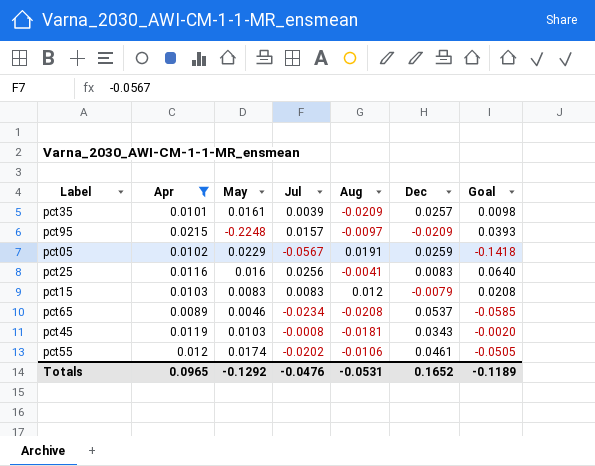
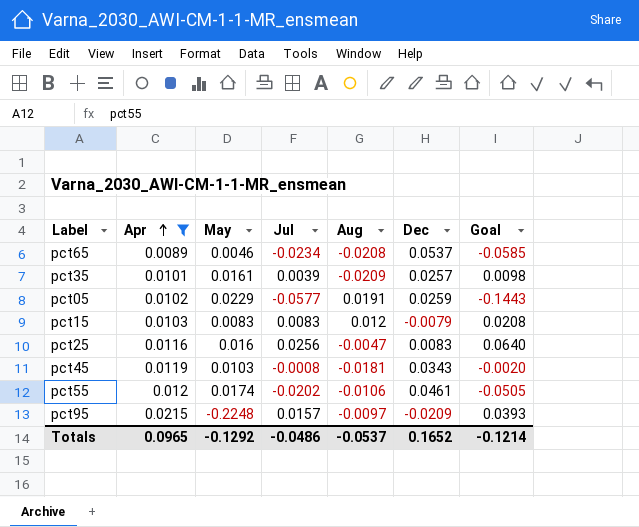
row order: none -> Apr ascending
pct05 | Jul: -0.0567 -> -0.0577
pct05 | Goal: -0.1418 -> -0.1443
pct25 | Aug: -0.0041 -> -0.0047
Totals | Jul: -0.0476 -> -0.0486
Totals | Aug: -0.0531 -> -0.0537
Totals | Goal: -0.1189 -> -0.1214

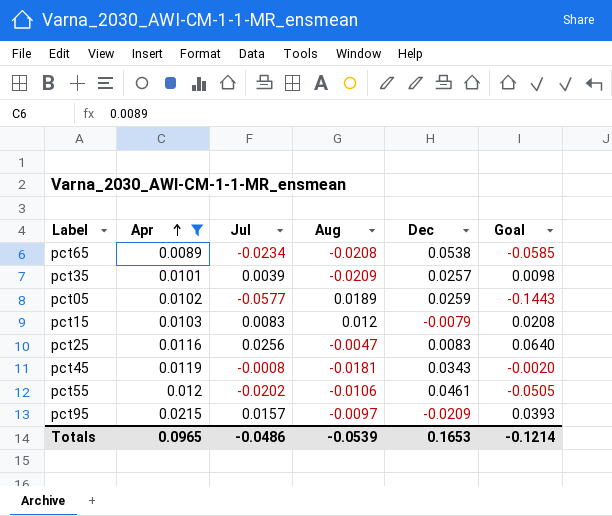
column May | position: 3 -> none
pct65 | Dec: 0.0537 -> 0.0538
pct05 | Aug: 0.0191 -> 0.0189
Totals | Aug: -0.0537 -> -0.0539
Totals | Dec: 0.1652 -> 0.1653

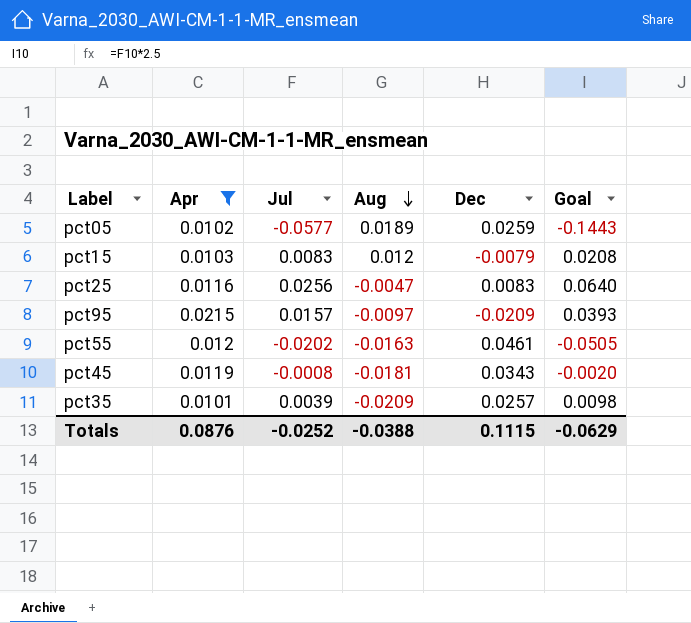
row order: Apr ascending -> Aug descending
row pct65: 0.0089 | -0.0234 | -0.0208 | 0.0538 | -0.0585 -> none
pct55 | Aug: -0.0106 -> -0.0163
Totals | Apr: 0.0965 -> 0.0876
Totals | Jul: -0.0486 -> -0.0252
Totals | Aug: -0.0539 -> -0.0388
Totals | Dec: 0.1653 -> 0.1115
Totals | Goal: -0.1214 -> -0.0629

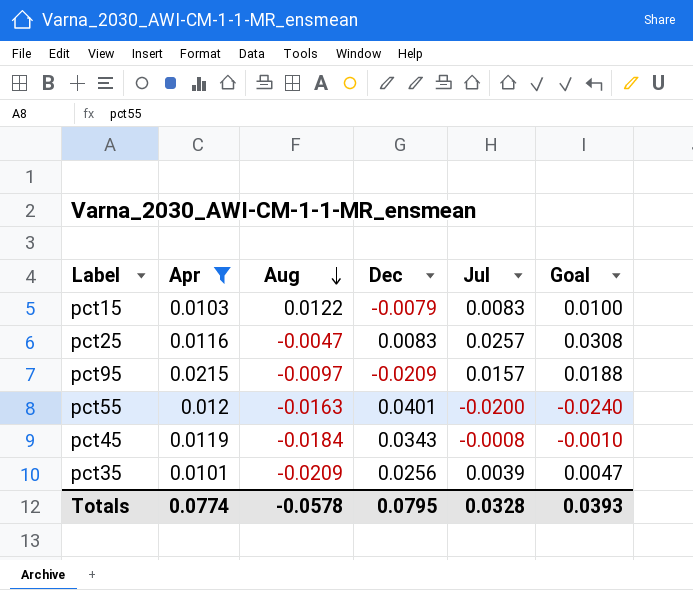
column Jul | position: 3 -> 5
column Goal | formula: [Jul] * 2.5 -> [Jul] * 1.2
row pct05: 0.0102 | -0.0577 | 0.0189 | 0.0259 | -0.1443 -> none
pct15 | Aug: 0.012 -> 0.0122
pct25 | Jul: 0.0256 -> 0.0257
pct55 | Dec: 0.0461 -> 0.0401
pct55 | Jul: -0.0202 -> -0.0200
pct45 | Aug: -0.0181 -> -0.0184
pct35 | Dec: 0.0257 -> 0.0256
Totals | Apr: 0.0876 -> 0.0774
Totals | Aug: -0.0388 -> -0.0578
Totals | Dec: 0.1115 -> 0.0795
Totals | Jul: -0.0252 -> 0.0328
Totals | Goal: -0.0629 -> 0.0393

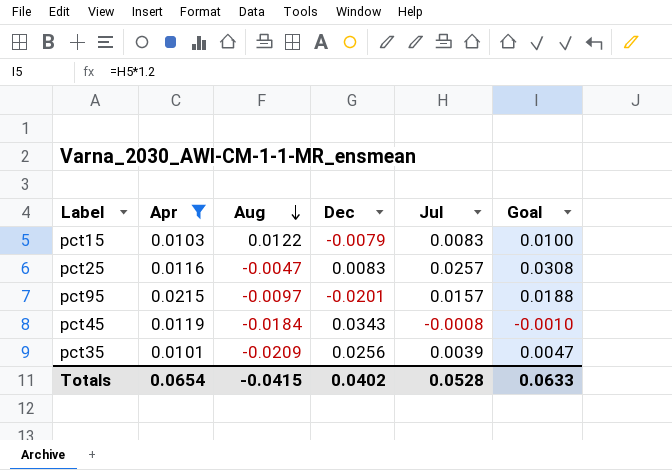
row pct55: 0.012 | -0.0163 | 0.0401 | -0.0200 | -0.0240 -> none
pct95 | Dec: -0.0209 -> -0.0201
Totals | Apr: 0.0774 -> 0.0654
Totals | Aug: -0.0578 -> -0.0415
Totals | Dec: 0.0795 -> 0.0402
Totals | Jul: 0.0328 -> 0.0528
Totals | Goal: 0.0393 -> 0.0633

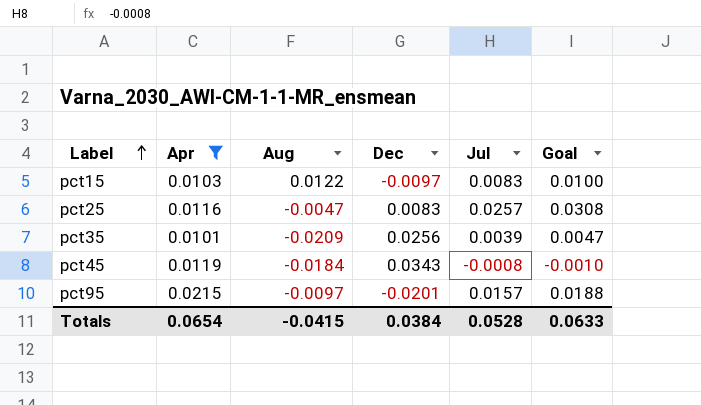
row order: Aug descending -> Label ascending
pct15 | Dec: -0.0079 -> -0.0097
Totals | Dec: 0.0402 -> 0.0384

